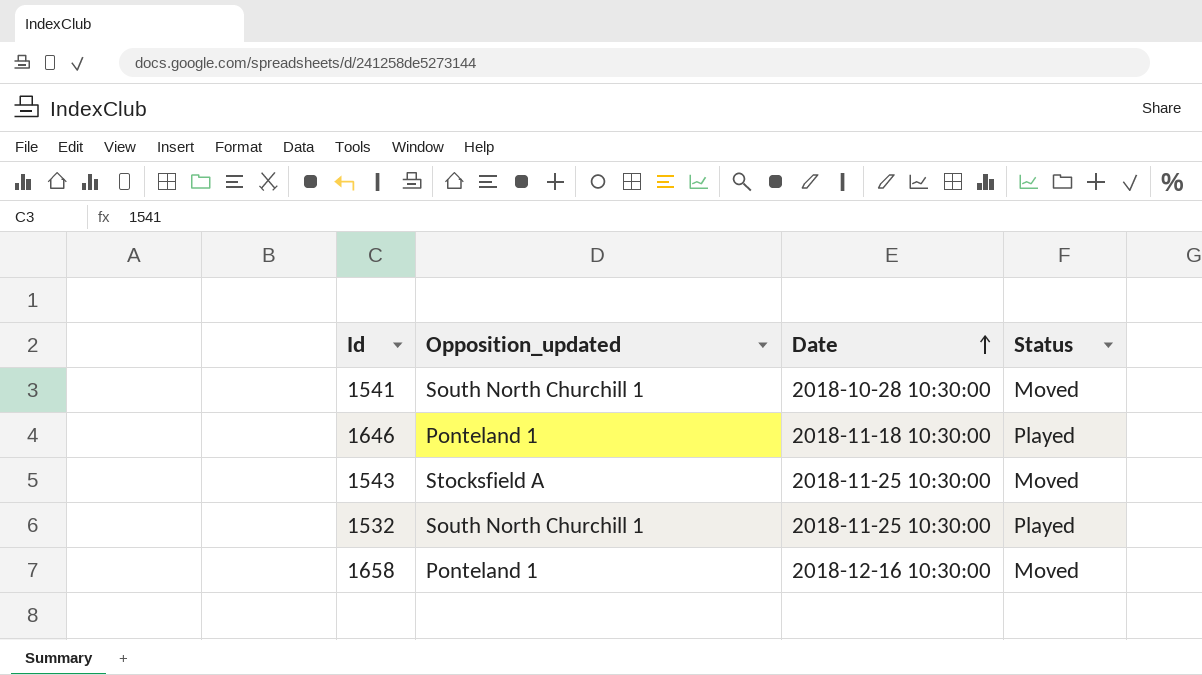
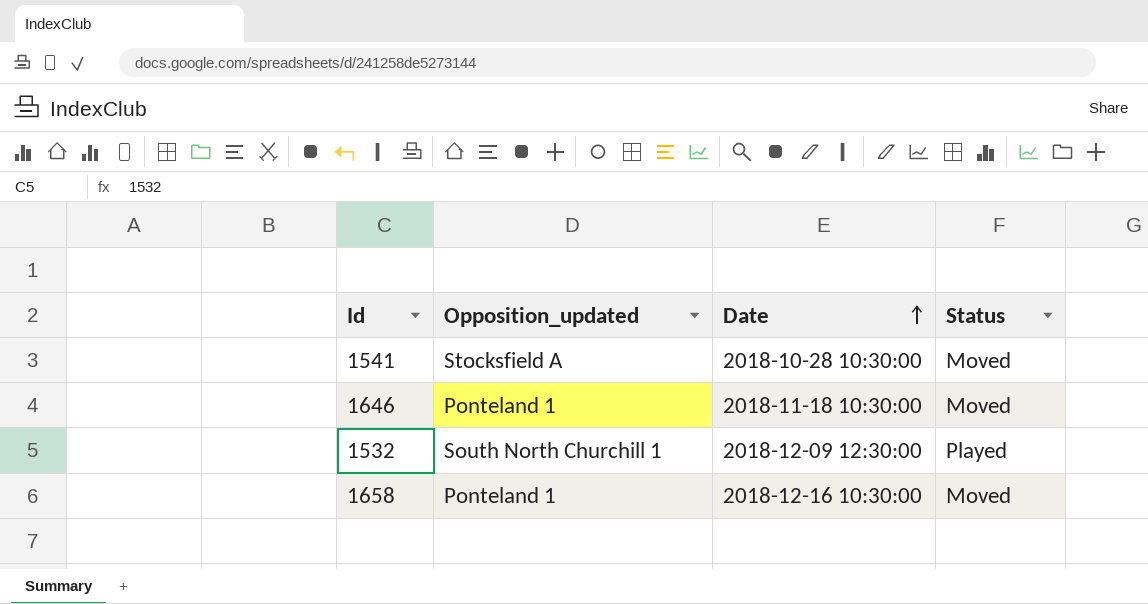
row 1543: Stocksfield A | 2018-11-25 10:30:00 | Moved -> none
1541 | Opposition_updated: South North Churchill 1 -> Stocksfield A
1646 | Status: Played -> Moved
1532 | Date: 2018-11-25 10:30:00 -> 2018-12-09 12:30:00

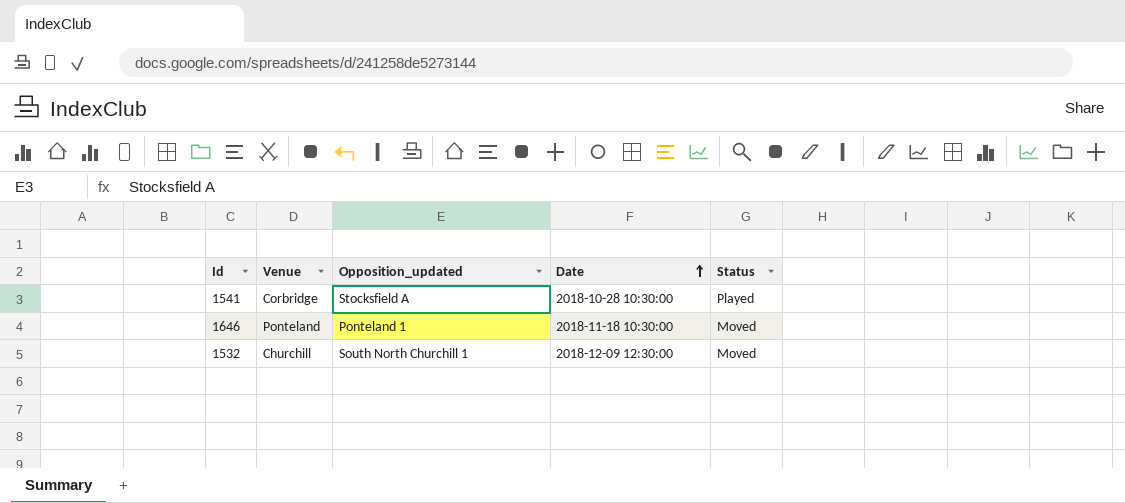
column Venue | position: none -> 2
row 1658: Ponteland 1 | 2018-12-16 10:30:00 | Moved -> none
1541 | Status: Moved -> Played
1532 | Status: Played -> Moved

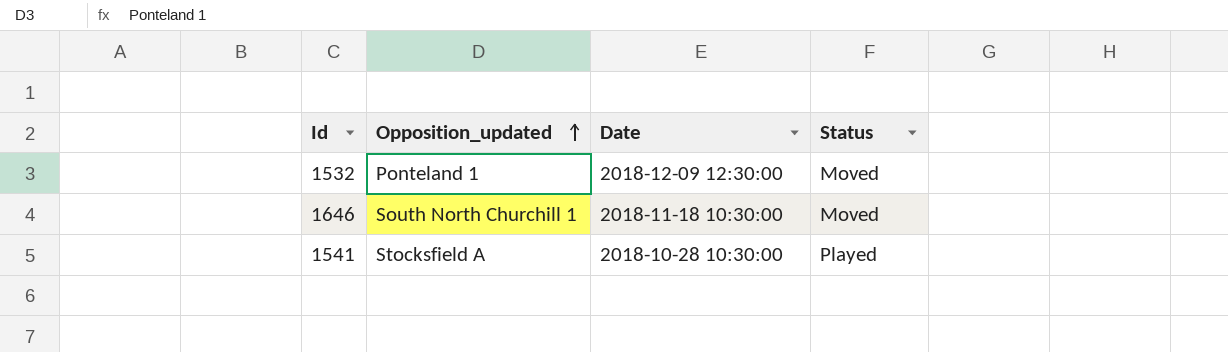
row order: Date ascending -> Opposition_updated ascending
column Venue | position: 2 -> none
1532 | Opposition_updated: South North Churchill 1 -> Ponteland 1
1646 | Opposition_updated: Ponteland 1 -> South North Churchill 1

